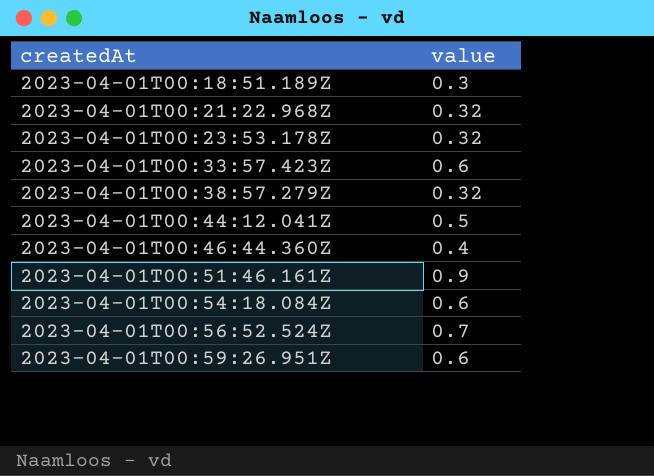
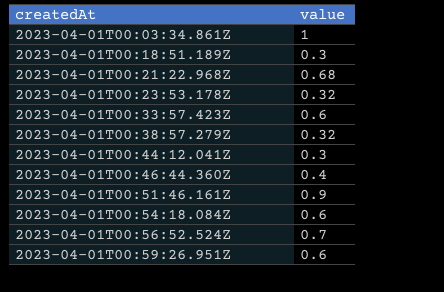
row 2023-04-01T00:03:34.861Z: none -> 1
2023-04-01T00:21:22.968Z | value: 0.32 -> 0.68
2023-04-01T00:44:12.041Z | value: 0.5 -> 0.3

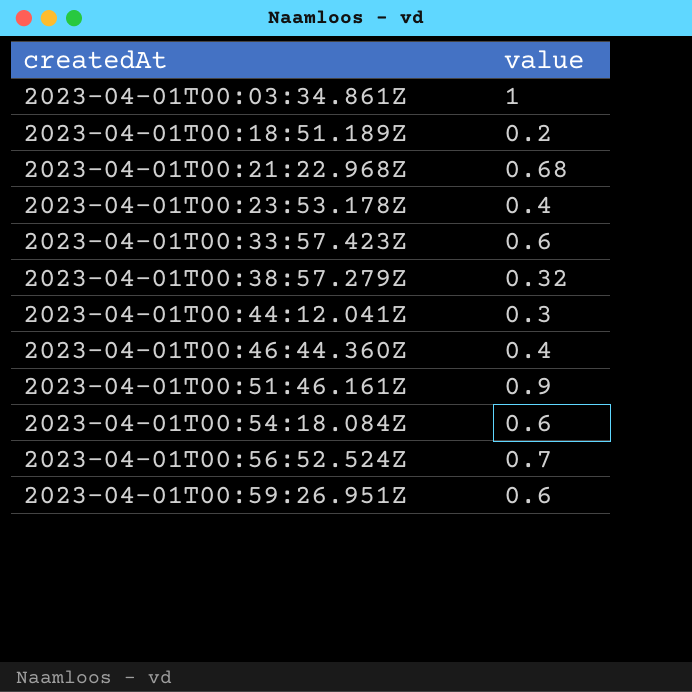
2023-04-01T00:18:51.189Z | value: 0.3 -> 0.2
2023-04-01T00:23:53.178Z | value: 0.32 -> 0.4

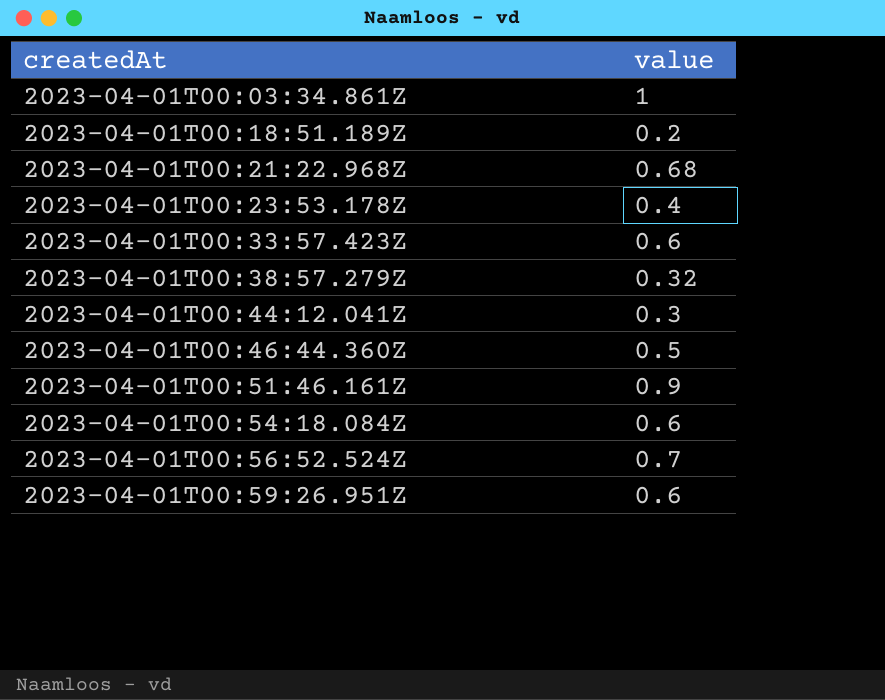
2023-04-01T00:46:44.360Z | value: 0.4 -> 0.5

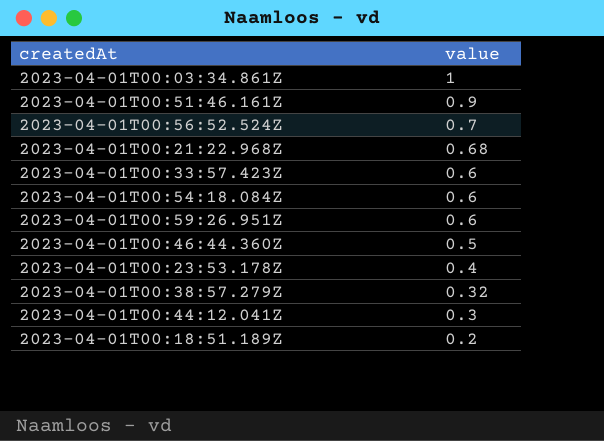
row order: createdAt ascending -> value descending

